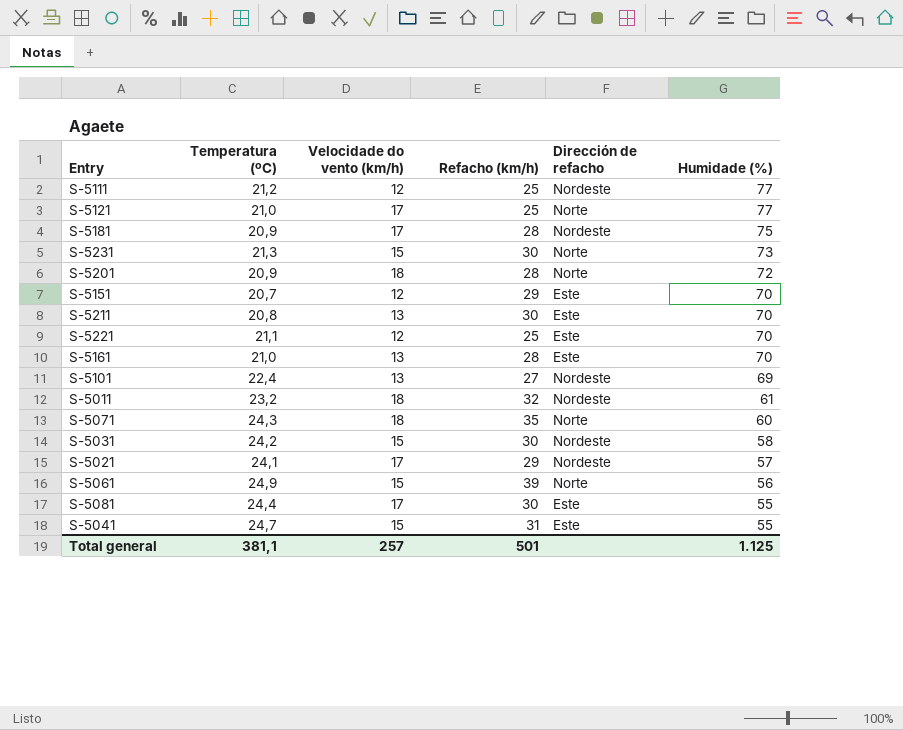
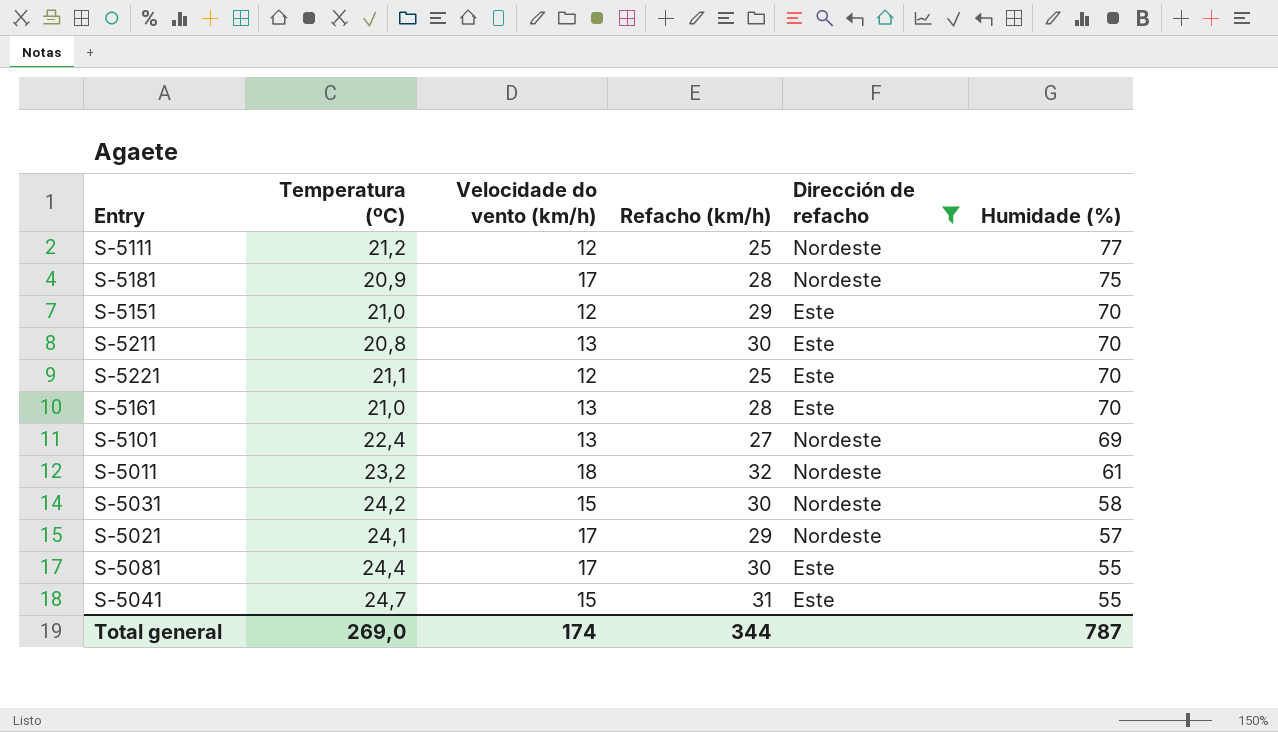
filter: none -> Dirección de refacho != Norte
S-5151 | Temperatura (ºC): 20,7 -> 21,0
Total general | Temperatura (ºC): 381,1 -> 269,0
Total general | Velocidade do vento (km/h): 257 -> 174
Total general | Refacho (km/h): 501 -> 344
Total general | Humidade (%): 1.125 -> 787

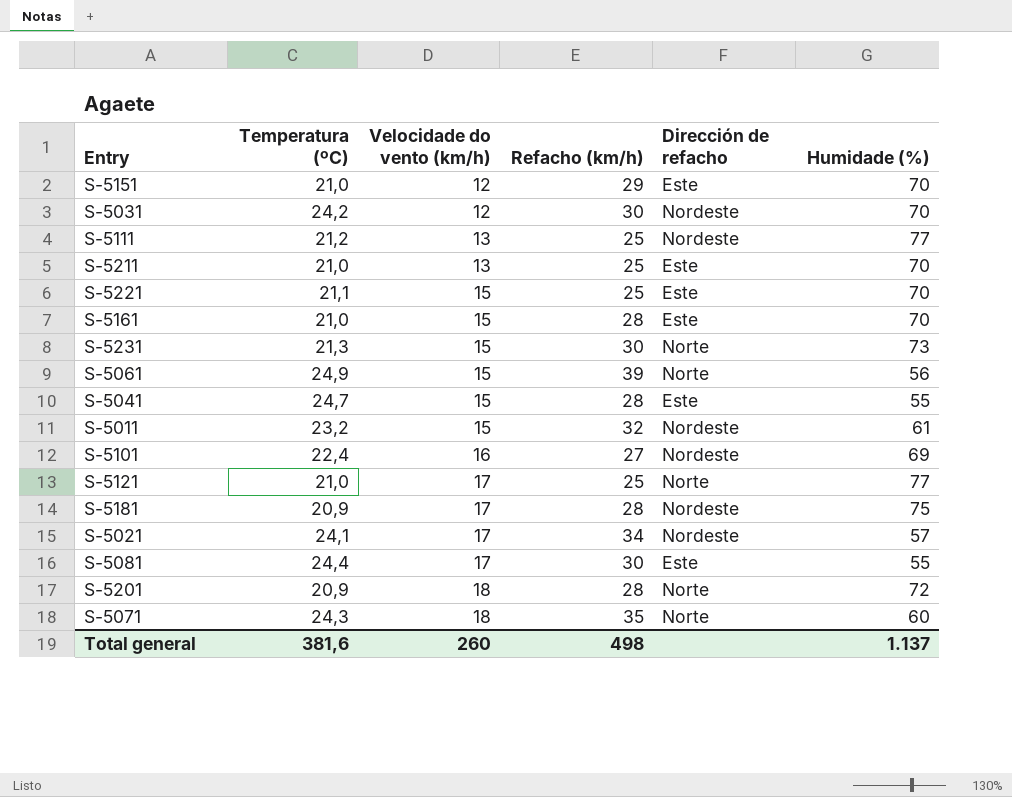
filter: Dirección de refacho != Norte -> none
row order: Humidade (%) descending -> Velocidade do vento (km/h) ascending
S-5031 | Velocidade do vento (km/h): 15 -> 12
S-5031 | Humidade (%): 58 -> 70
S-5111 | Velocidade do vento (km/h): 12 -> 13
S-5211 | Temperatura (ºC): 20,8 -> 21,0
S-5211 | Refacho (km/h): 30 -> 25
S-5221 | Velocidade do vento (km/h): 12 -> 15
S-5161 | Velocidade do vento (km/h): 13 -> 15
S-5041 | Refacho (km/h): 31 -> 28
S-5011 | Velocidade do vento (km/h): 18 -> 15
S-5101 | Velocidade do vento (km/h): 13 -> 16
S-5021 | Refacho (km/h): 29 -> 34
Total general | Temperatura (ºC): 269,0 -> 381,6
Total general | Velocidade do vento (km/h): 174 -> 260
Total general | Refacho (km/h): 344 -> 498
Total general | Humidade (%): 787 -> 1.137

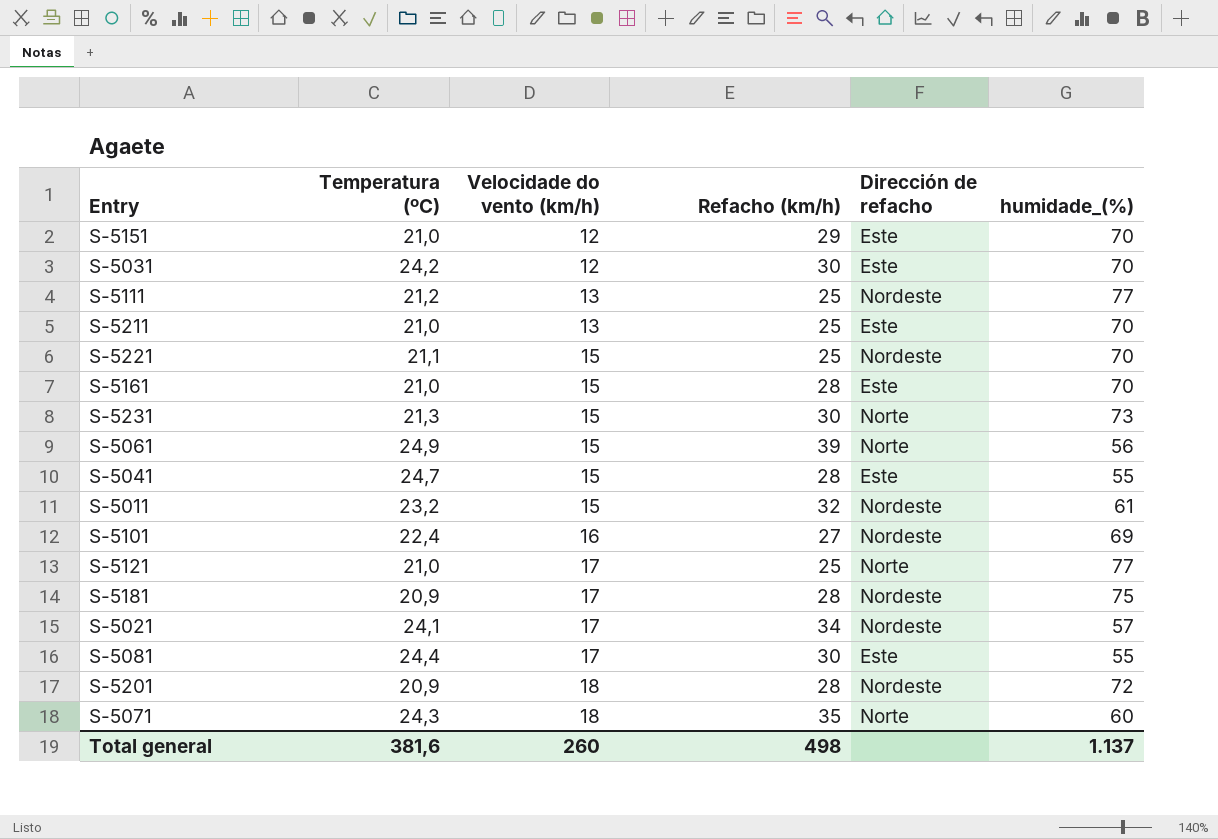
column name: Humidade (%) -> humidade_(%)
S-5031 | Dirección de refacho: Nordeste -> Este
S-5221 | Dirección de refacho: Este -> Nordeste
S-5201 | Dirección de refacho: Norte -> Nordeste

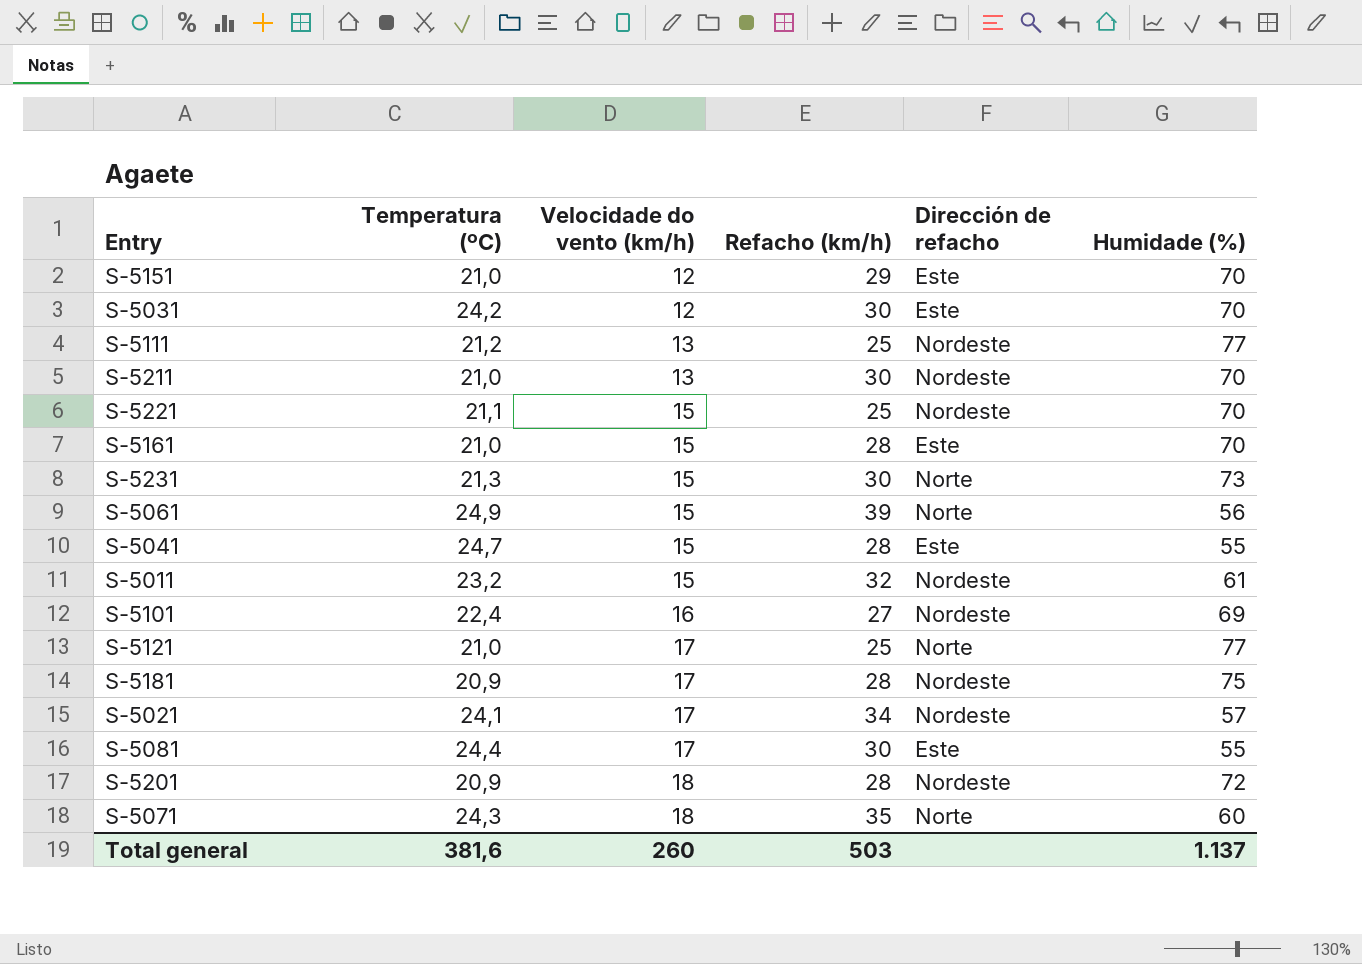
column name: humidade_(%) -> Humidade (%)
S-5211 | Refacho (km/h): 25 -> 30
S-5211 | Dirección de refacho: Este -> Nordeste
Total general | Refacho (km/h): 498 -> 503

